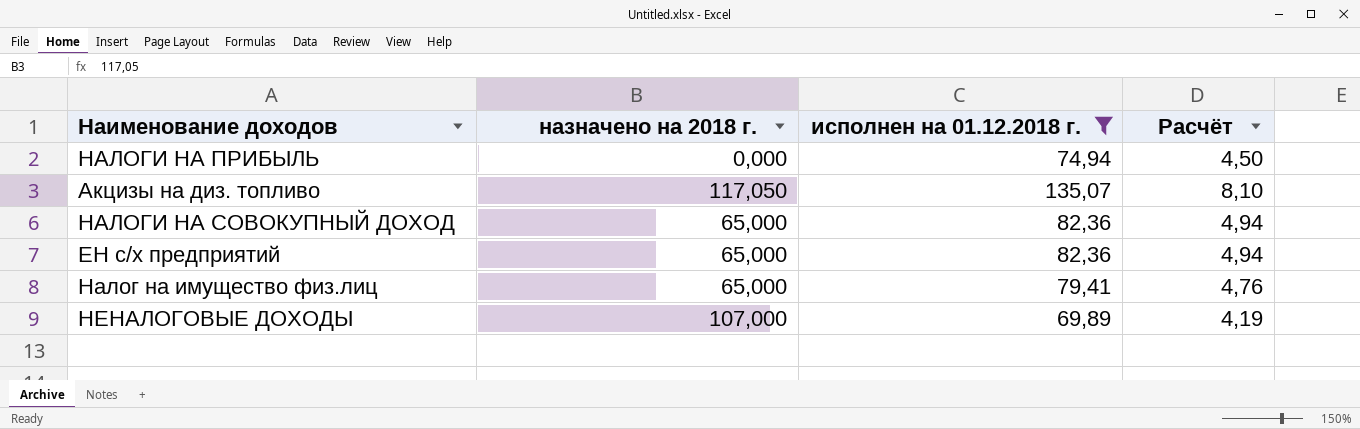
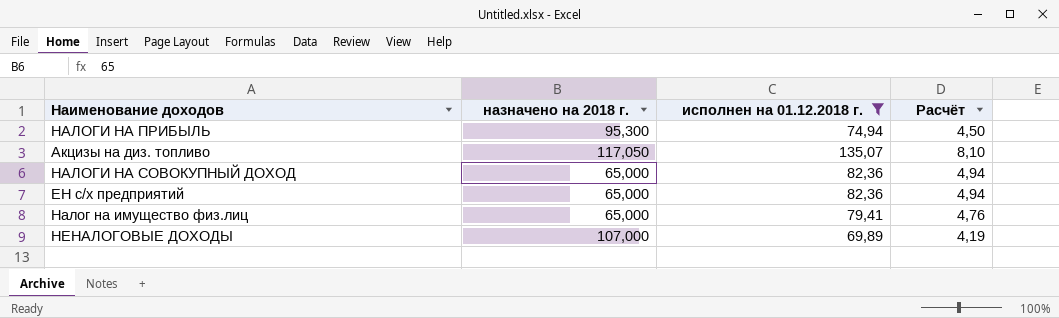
НАЛОГИ НА ПРИБЫЛЬ | назначено на 2018 г.: 0,000 -> 95,300

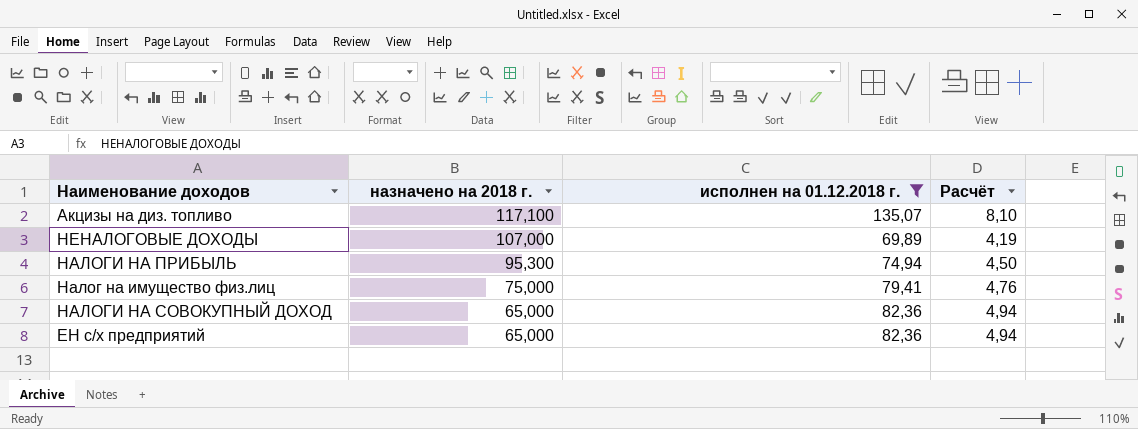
row order: none -> назначено на 2018 г. descending
Акцизы на диз. топливо | назначено на 2018 г.: 117,050 -> 117,100
Налог на имущество физ.лиц | назначено на 2018 г.: 65,000 -> 75,000

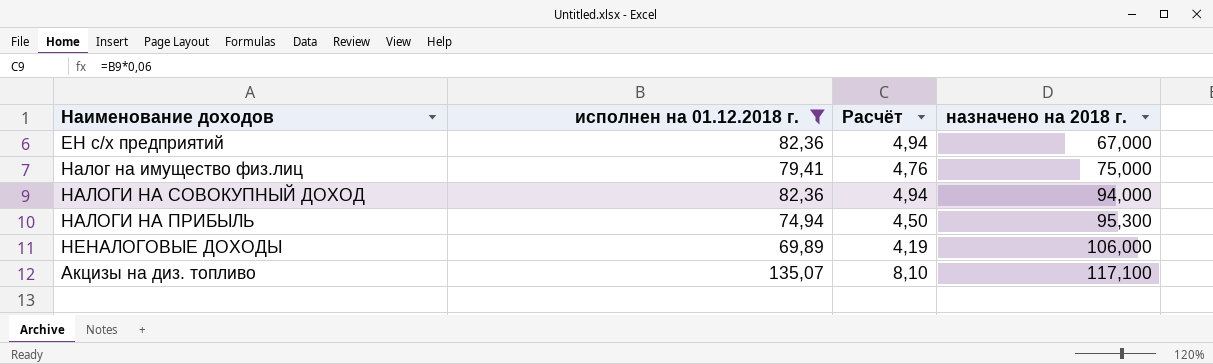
row order: назначено на 2018 г. descending -> назначено на 2018 г. ascending
column назначено на 2018 г. | position: 2 -> 4
ЕН с/х предприятий | назначено на 2018 г.: 65,000 -> 67,000
НАЛОГИ НА СОВОКУПНЫЙ ДОХОД | назначено на 2018 г.: 65,000 -> 94,000
НЕНАЛОГОВЫЕ ДОХОДЫ | назначено на 2018 г.: 107,000 -> 106,000

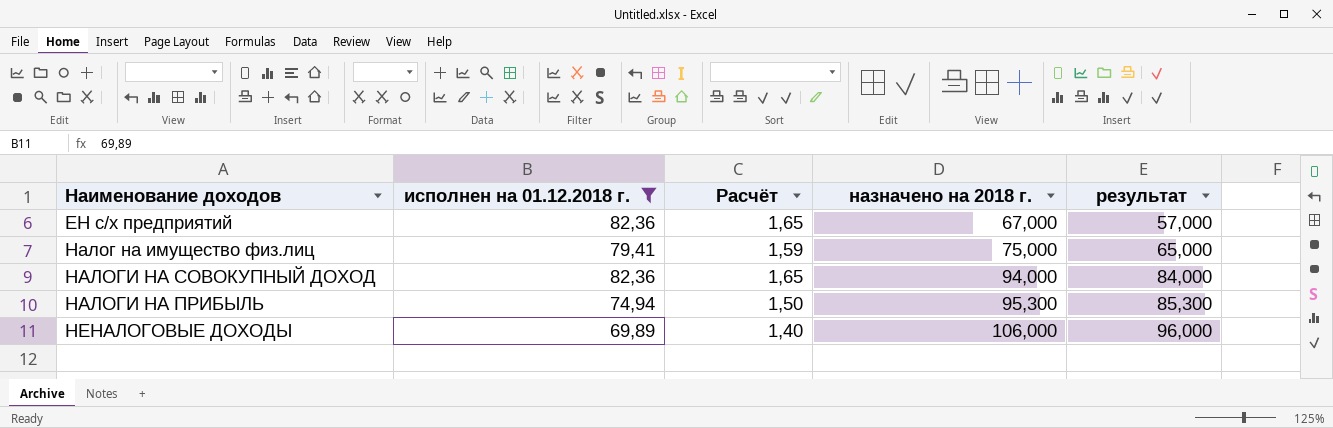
column Расчёт | formula: [исполнен на 01.12.2018 г.] * 0,06 -> [исполнен на 01.12.2018 г.] * 0,02
column результат | formula: none -> [назначено на 2018 г.] - 10
row Акцизы на диз. топливо: 135,07 | 8,10 | 117,100 -> none

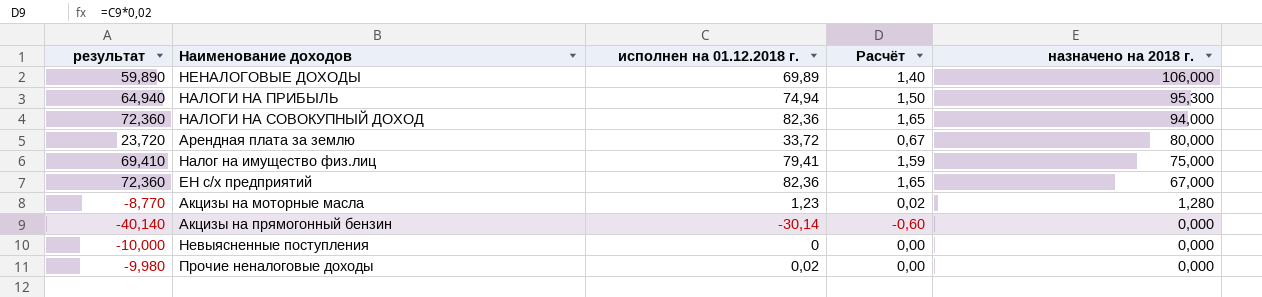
filter: исполнен на 01.12.2018 г. >= 69,89 -> none
row order: назначено на 2018 г. ascending -> назначено на 2018 г. descending
column результат | formula: [назначено на 2018 г.] - 10 -> [исполнен на 01.12.2018 г.] - 10
column результат | position: 5 -> 1

